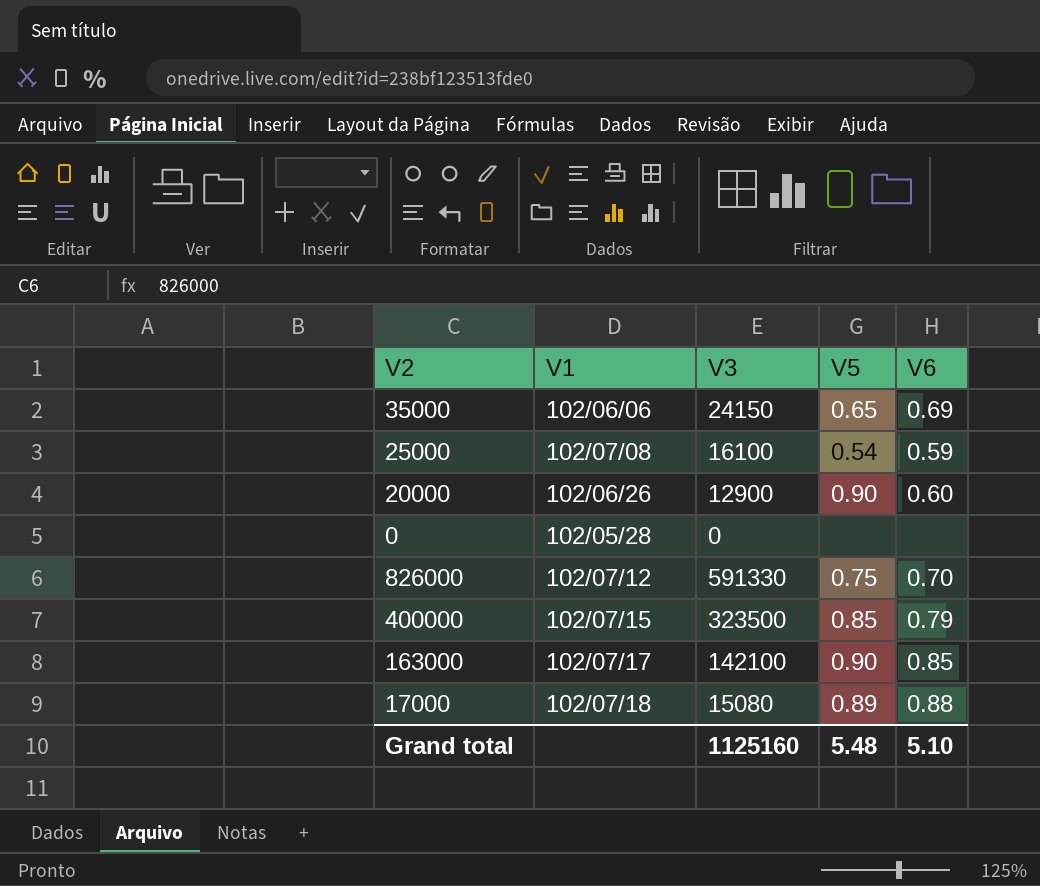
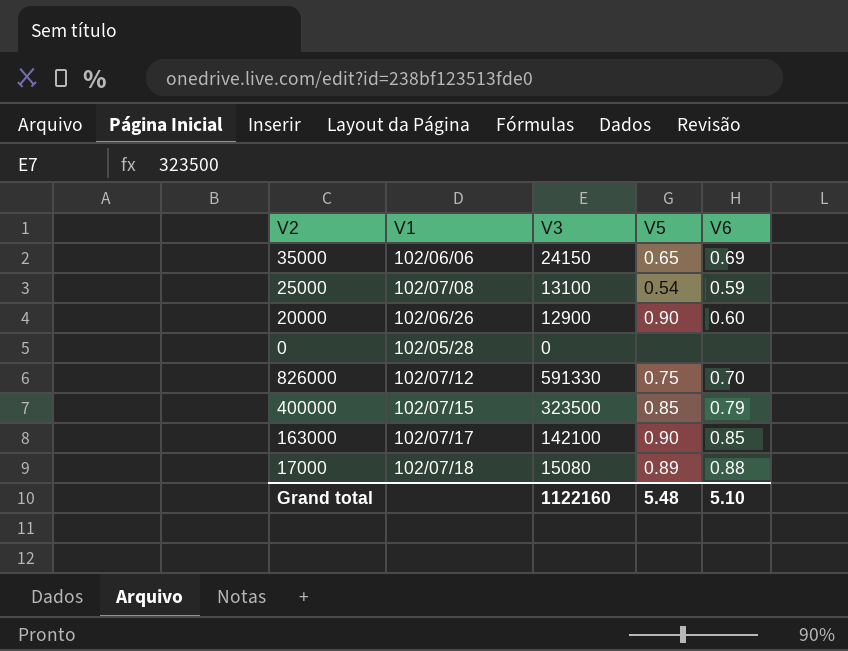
25000 | V3: 16100 -> 13100
Grand total | V3: 1125160 -> 1122160

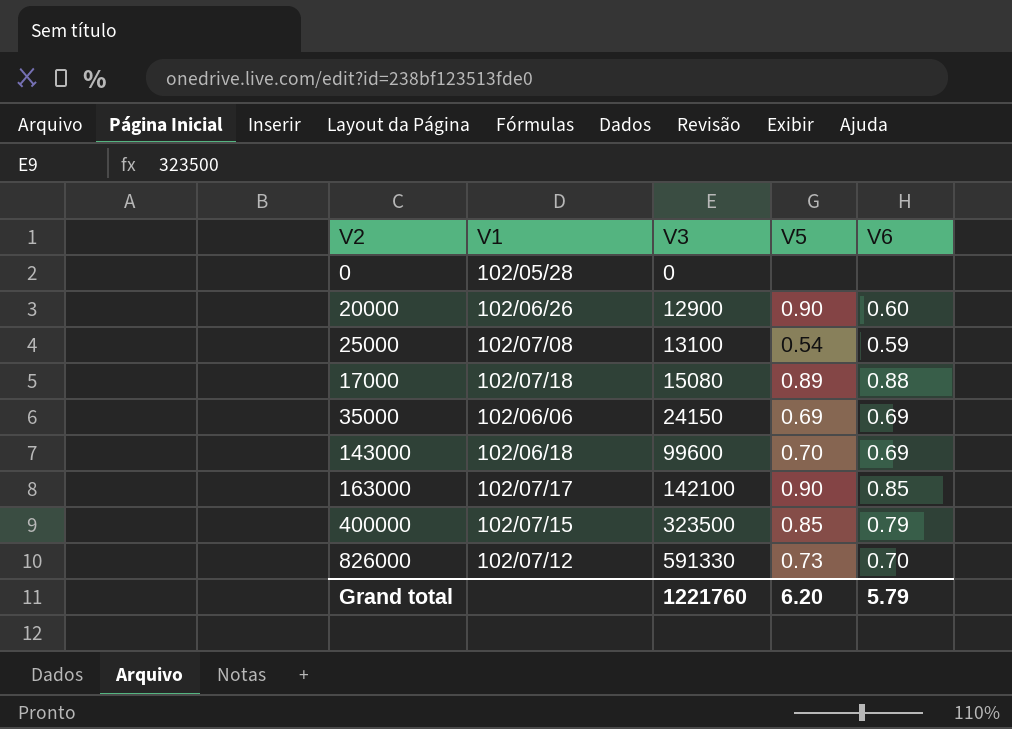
row order: none -> V3 ascending
35000 | V5: 0.65 -> 0.69
row 143000: none -> 102/06/18 | 99600 | 0.70 | 0.69
826000 | V5: 0.75 -> 0.73
Grand total | V3: 1122160 -> 1221760
Grand total | V5: 5.48 -> 6.20
Grand total | V6: 5.10 -> 5.79

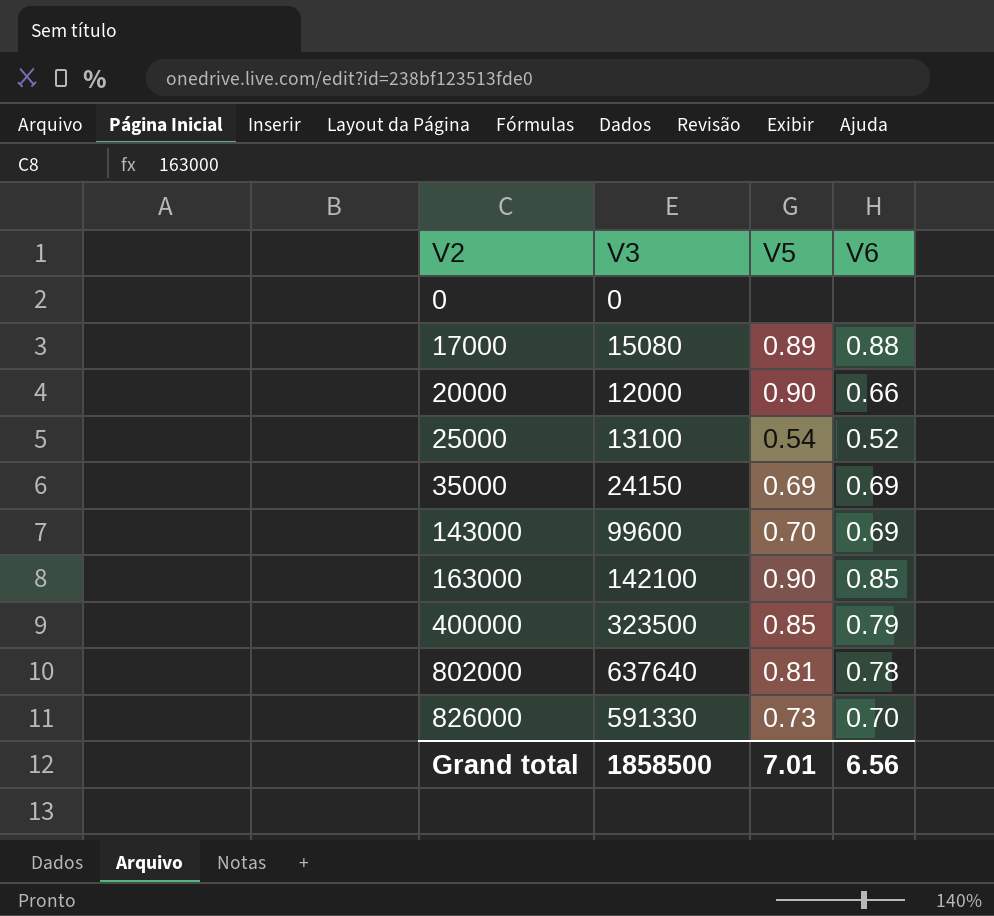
row order: V3 ascending -> V2 ascending
column V1 | position: 2 -> none
20000 | V3: 12900 -> 12000
20000 | V6: 0.60 -> 0.66
25000 | V6: 0.59 -> 0.52
row 802000: none -> 637640 | 0.81 | 0.78
Grand total | V3: 1221760 -> 1858500
Grand total | V5: 6.20 -> 7.01
Grand total | V6: 5.79 -> 6.56

